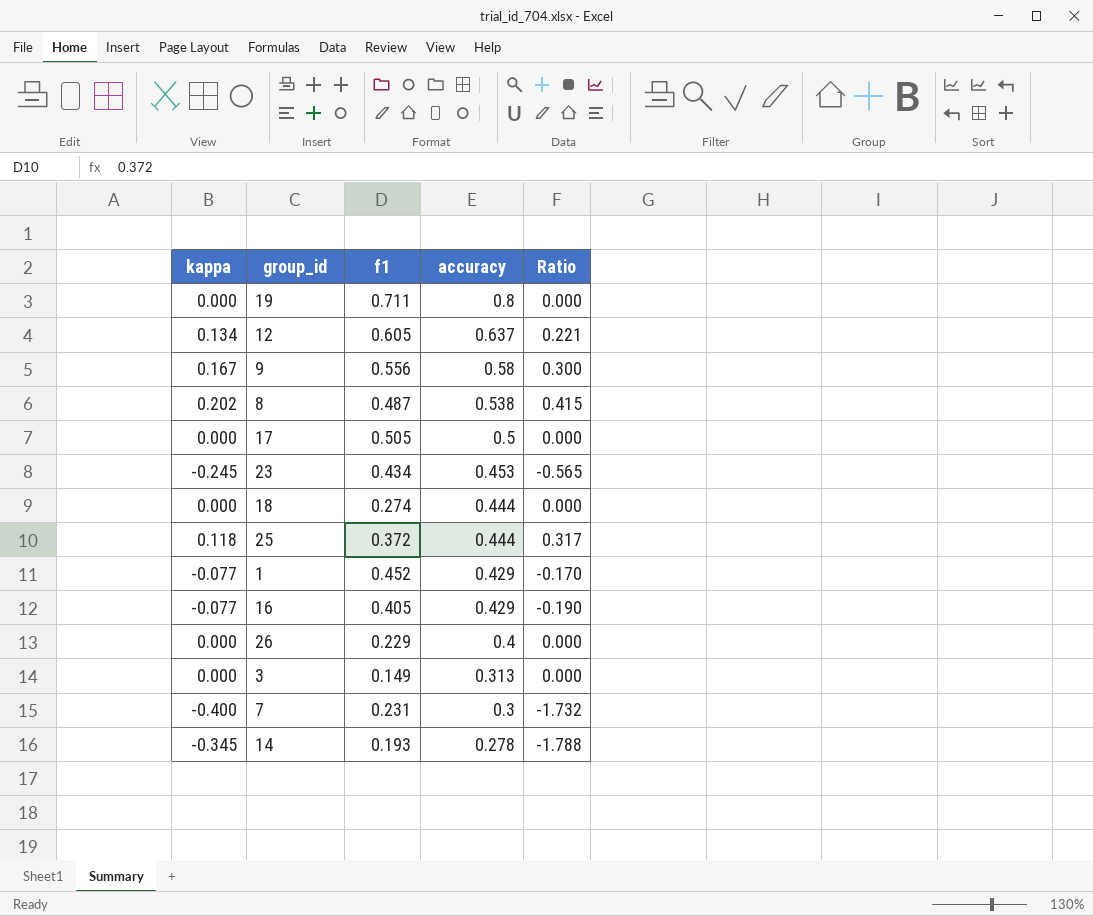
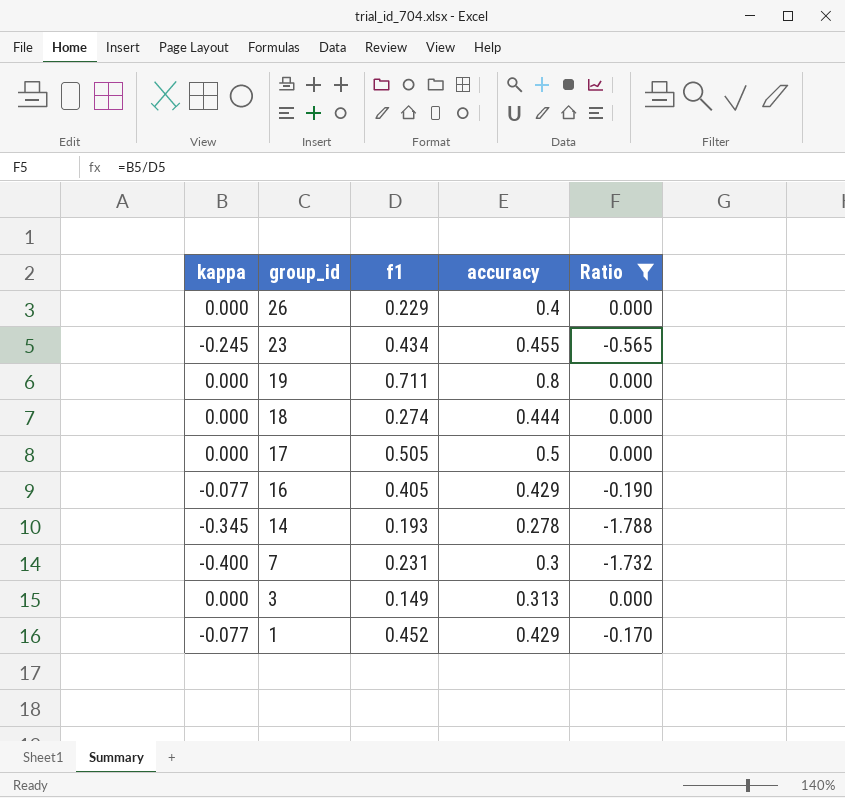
filter: none -> Ratio <= 0.000
row order: accuracy descending -> group_id descending
23 | accuracy: 0.453 -> 0.455

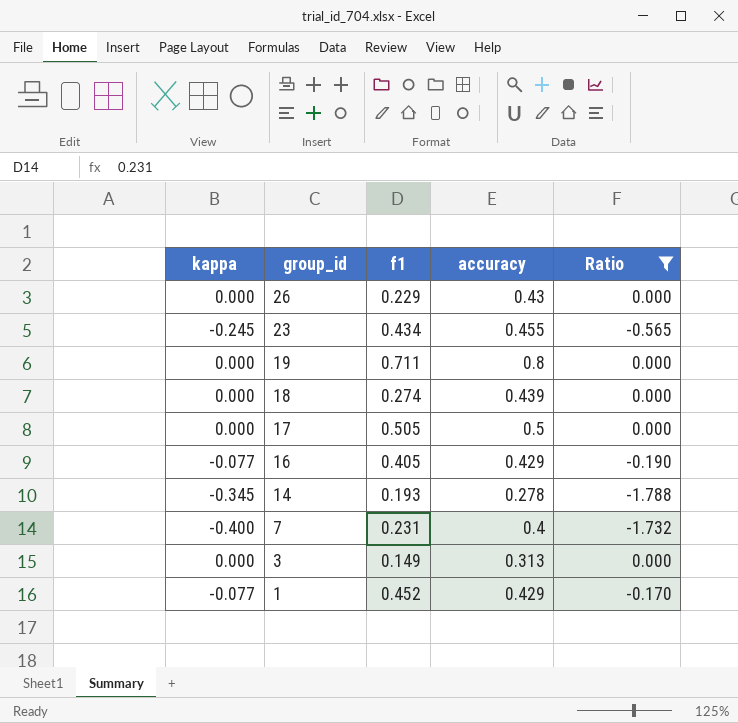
26 | accuracy: 0.4 -> 0.43
18 | accuracy: 0.444 -> 0.439
7 | accuracy: 0.3 -> 0.4

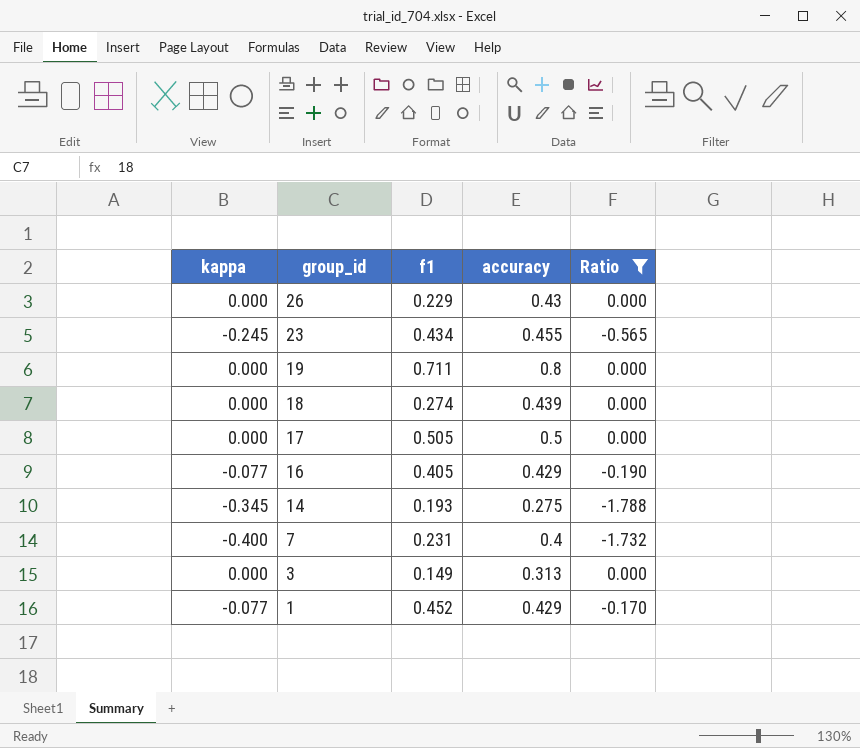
14 | accuracy: 0.278 -> 0.275

